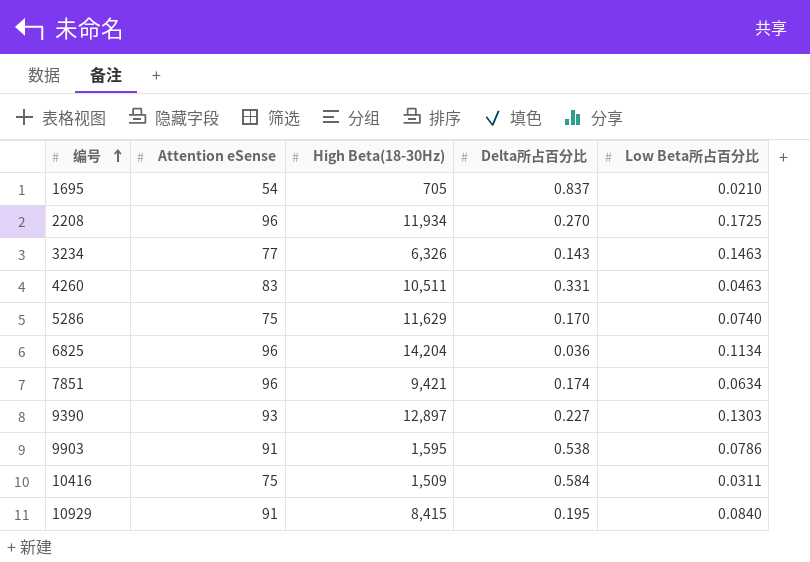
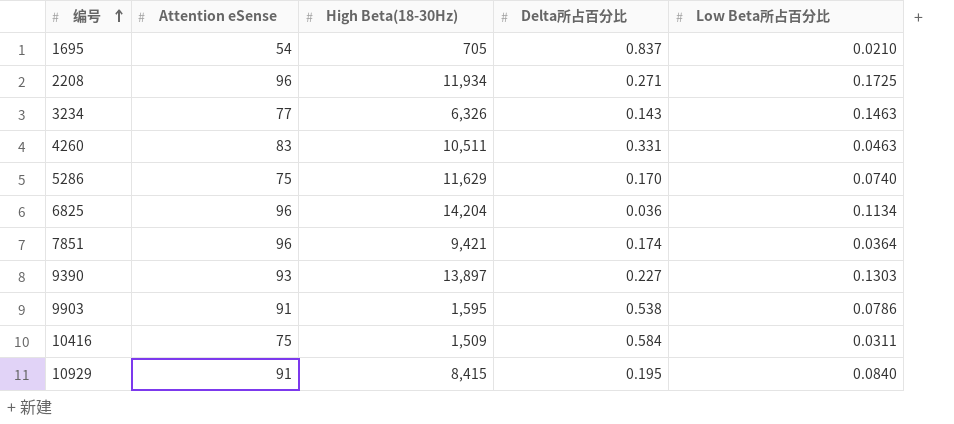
2208 | Delta所占百分比: 0.270 -> 0.271
7851 | Low Beta所占百分比: 0.0634 -> 0.0364
9390 | High Beta(18-30Hz): 12,897 -> 13,897

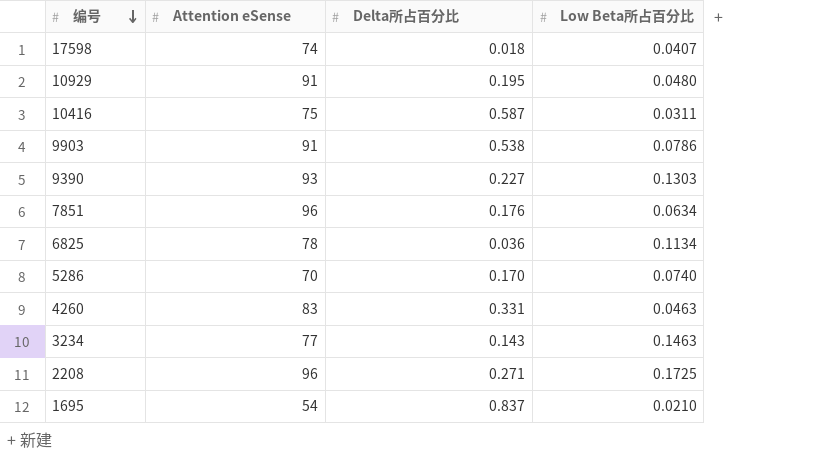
row order: 编号 ascending -> 编号 descending
column High Beta(18-30Hz) | position: 3 -> none
row 17598: none -> 74 | 0.018 | 0.0407
10929 | Low Beta所占百分比: 0.0840 -> 0.0480
10416 | Delta所占百分比: 0.584 -> 0.587
7851 | Delta所占百分比: 0.174 -> 0.176
7851 | Low Beta所占百分比: 0.0364 -> 0.0634
6825 | Attention eSense: 96 -> 78
5286 | Attention eSense: 75 -> 70

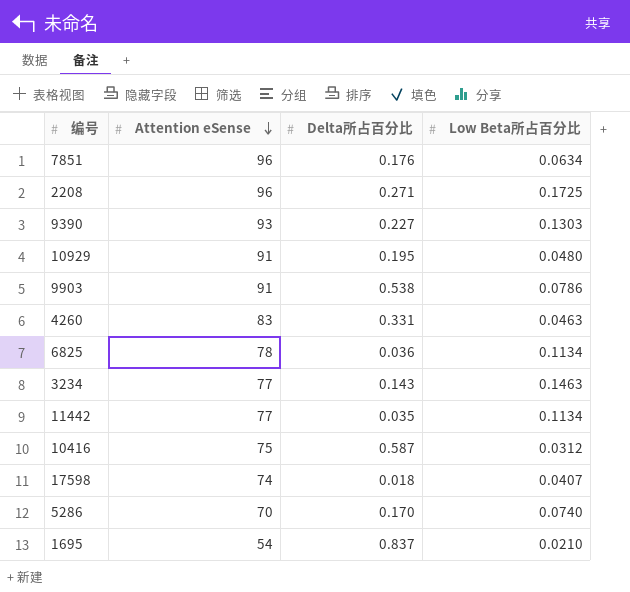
row order: 编号 descending -> Attention eSense descending
row 11442: none -> 77 | 0.035 | 0.1134
10416 | Low Beta所占百分比: 0.0311 -> 0.0312

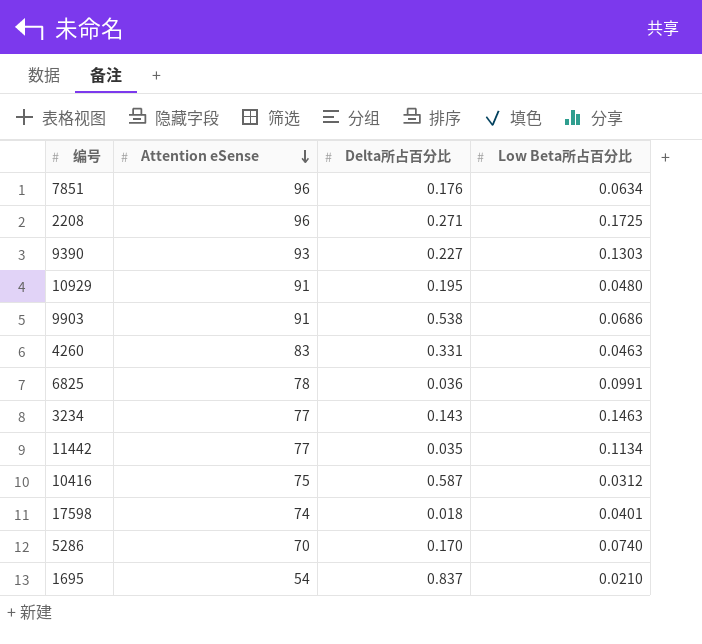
9903 | Low Beta所占百分比: 0.0786 -> 0.0686
6825 | Low Beta所占百分比: 0.1134 -> 0.0991
17598 | Low Beta所占百分比: 0.0407 -> 0.0401

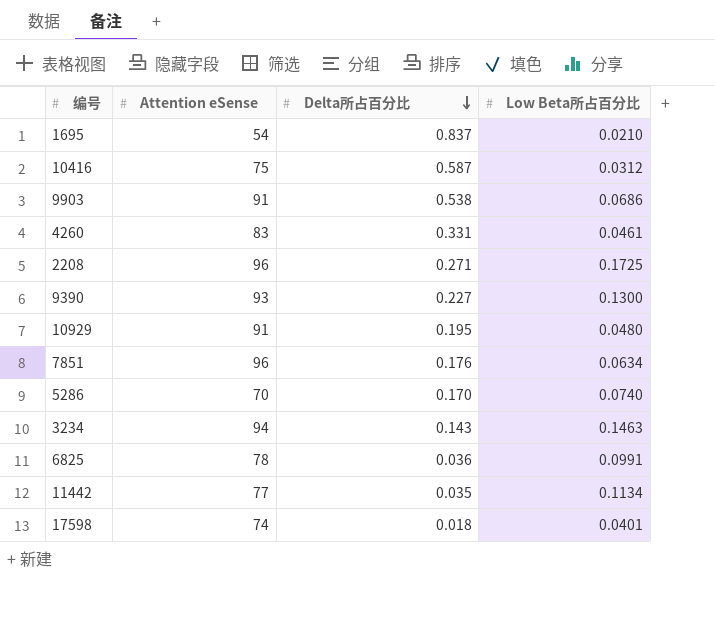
row order: Attention eSense descending -> Delta所占百分比 descending
4260 | Low Beta所占百分比: 0.0463 -> 0.0461
9390 | Low Beta所占百分比: 0.1303 -> 0.1300
3234 | Attention eSense: 77 -> 94

